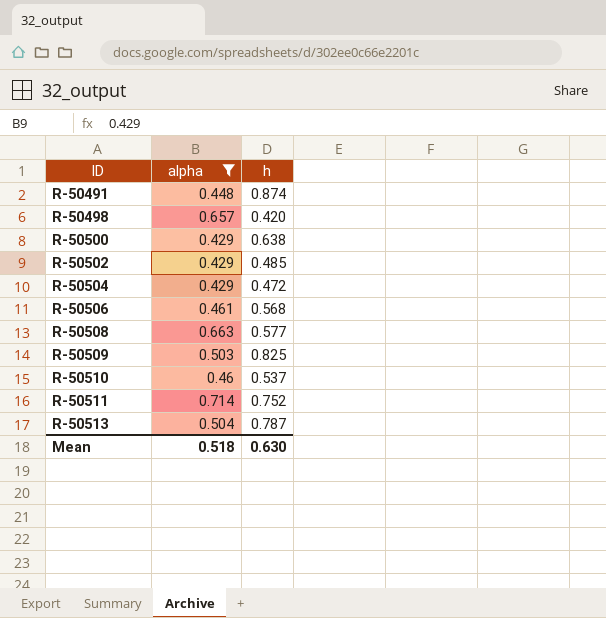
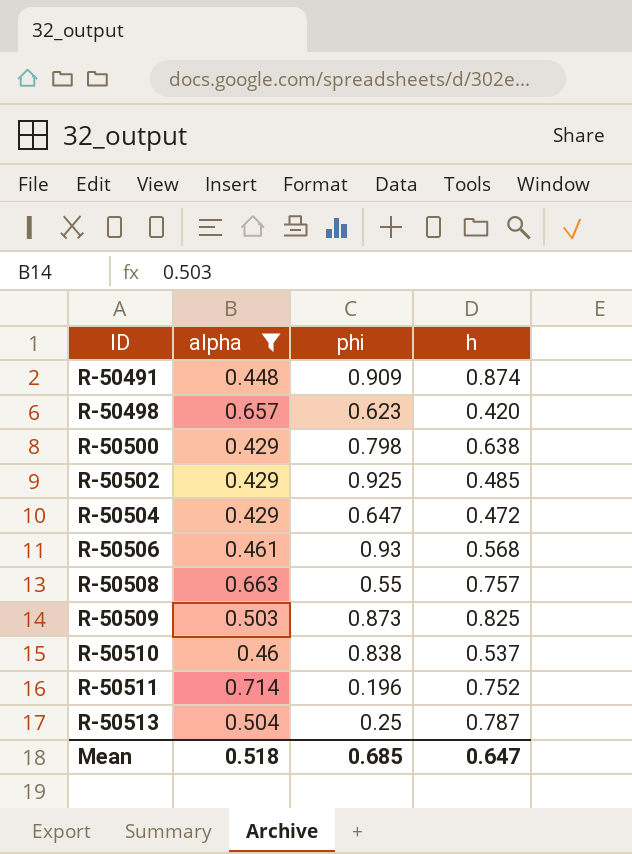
column phi | position: none -> 3
R-50508 | h: 0.577 -> 0.757
Mean | h: 0.630 -> 0.647

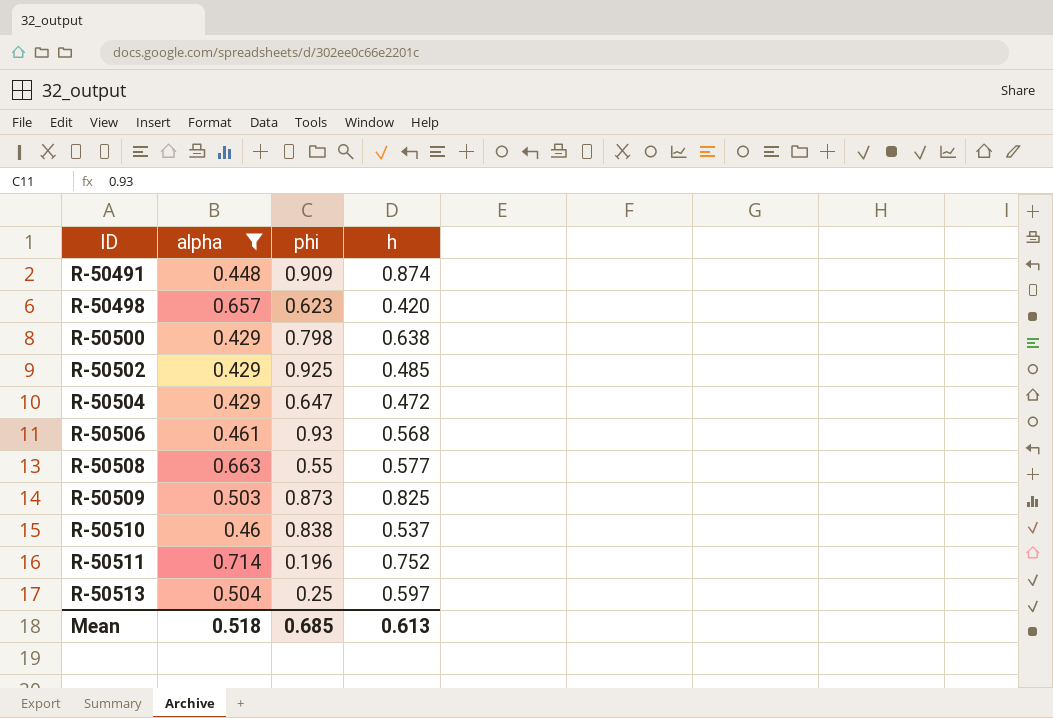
R-50508 | h: 0.757 -> 0.577
R-50513 | h: 0.787 -> 0.597
Mean | h: 0.647 -> 0.613

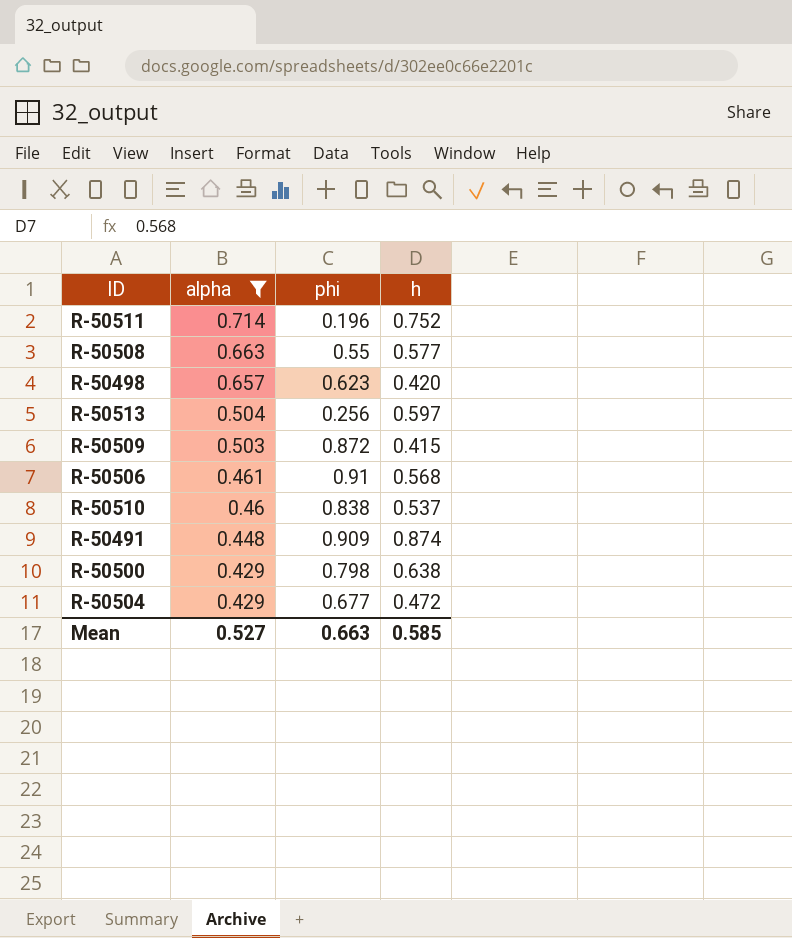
row order: ID ascending -> alpha descending
row R-50502: 0.429 | 0.925 | 0.485 -> none
R-50513 | phi: 0.25 -> 0.256
R-50509 | phi: 0.873 -> 0.872
R-50509 | h: 0.825 -> 0.415
R-50506 | phi: 0.93 -> 0.91
R-50504 | phi: 0.647 -> 0.677
Mean | alpha: 0.518 -> 0.527
Mean | phi: 0.685 -> 0.663
Mean | h: 0.613 -> 0.585

